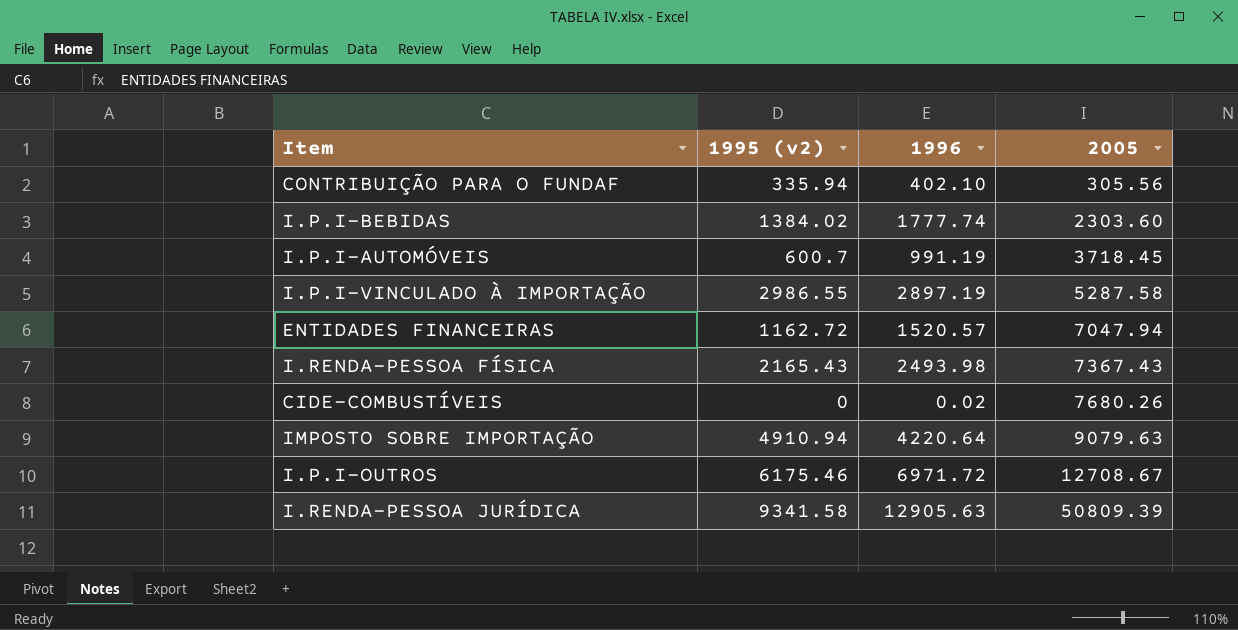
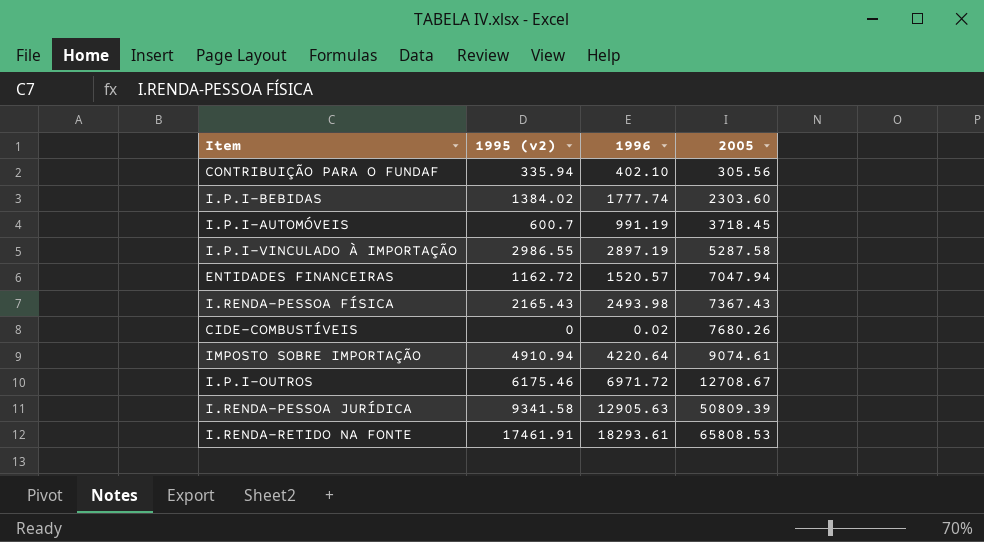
IMPOSTO SOBRE IMPORTAÇÃO | 2005: 9079.63 -> 9074.61
row I.RENDA-RETIDO NA FONTE: none -> 17461.91 | 18293.61 | 65808.53

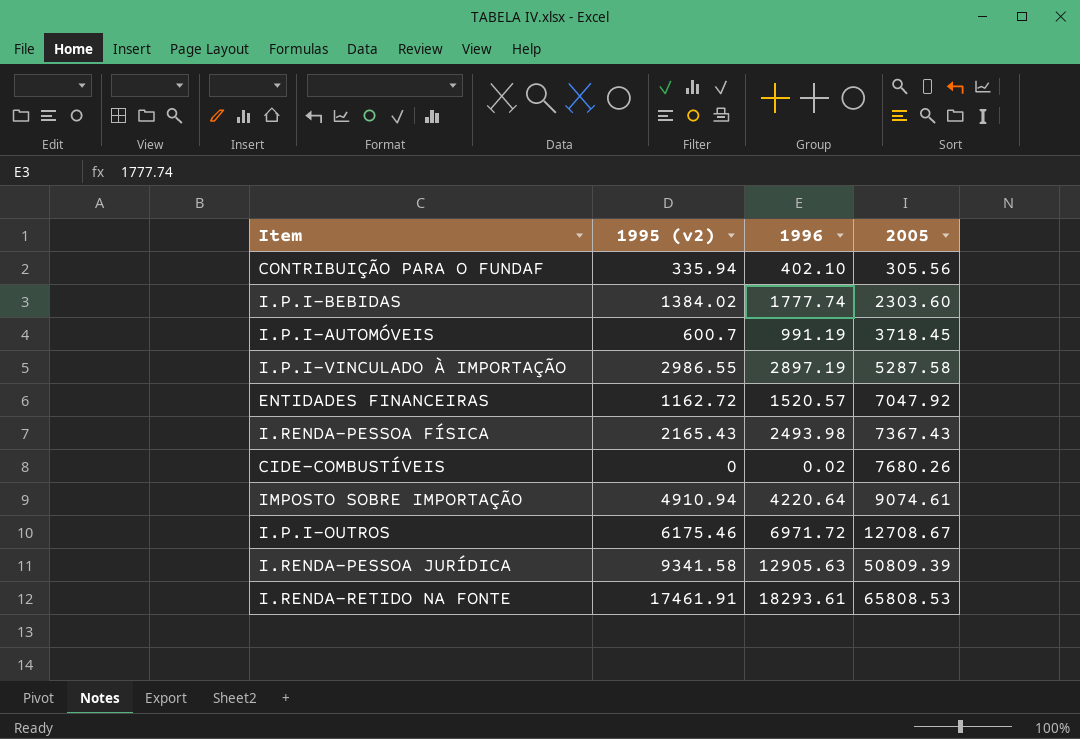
ENTIDADES FINANCEIRAS | 2005: 7047.94 -> 7047.92

